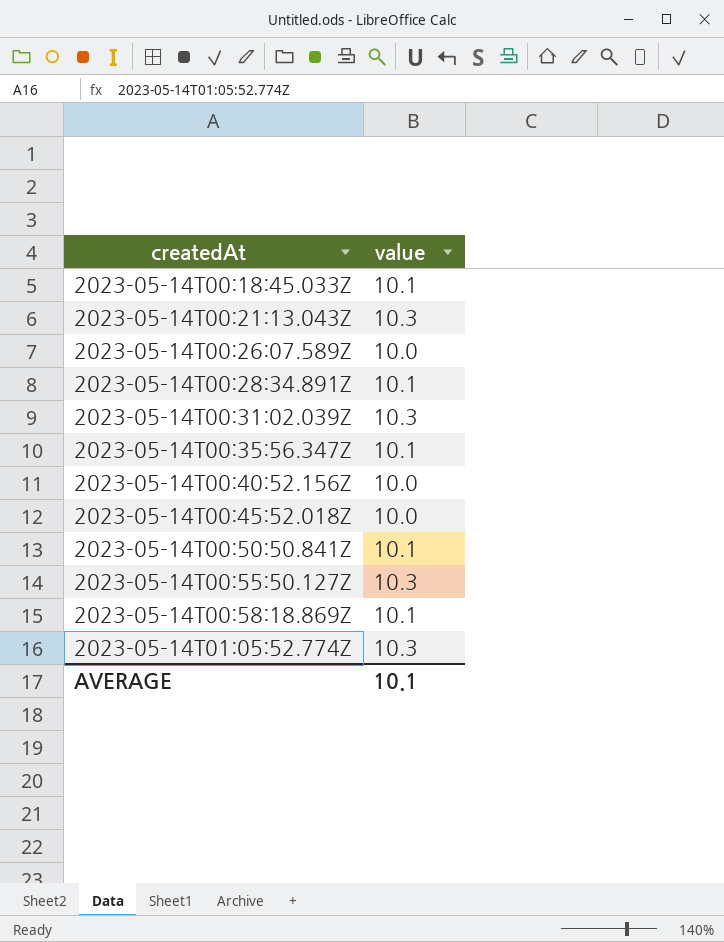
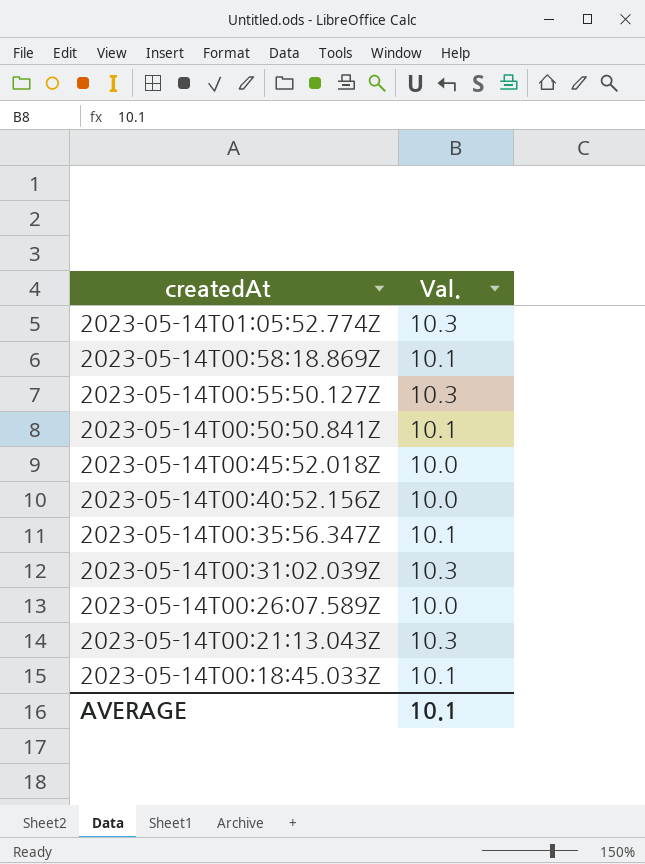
row order: createdAt ascending -> createdAt descending
column name: value -> Val.
row 2023-05-14T00:28:34.891Z: 10.1 -> none

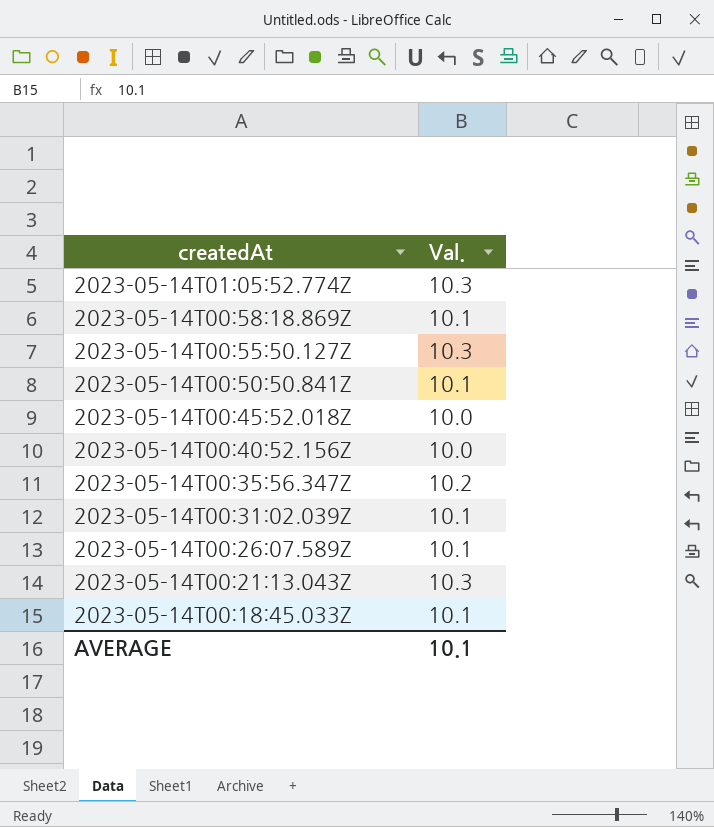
2023-05-14T00:35:56.347Z | Val.: 10.1 -> 10.2
2023-05-14T00:31:02.039Z | Val.: 10.3 -> 10.1
2023-05-14T00:26:07.589Z | Val.: 10.0 -> 10.1

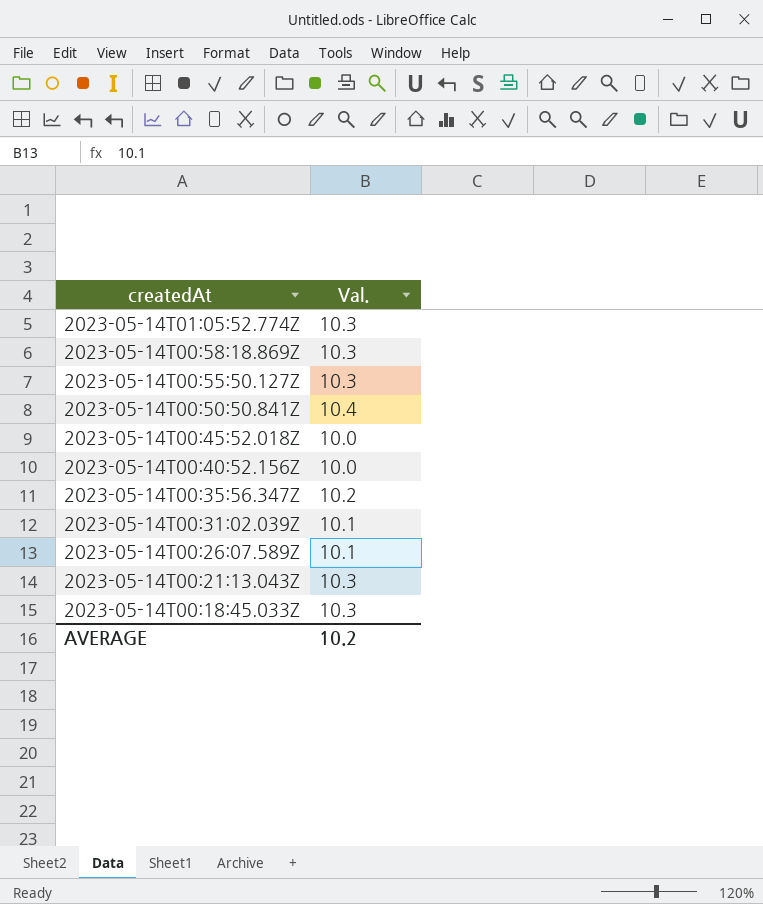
2023-05-14T00:58:18.869Z | Val.: 10.1 -> 10.3
2023-05-14T00:50:50.841Z | Val.: 10.1 -> 10.4
2023-05-14T00:18:45.033Z | Val.: 10.1 -> 10.3
AVERAGE | Val.: 10.1 -> 10.2

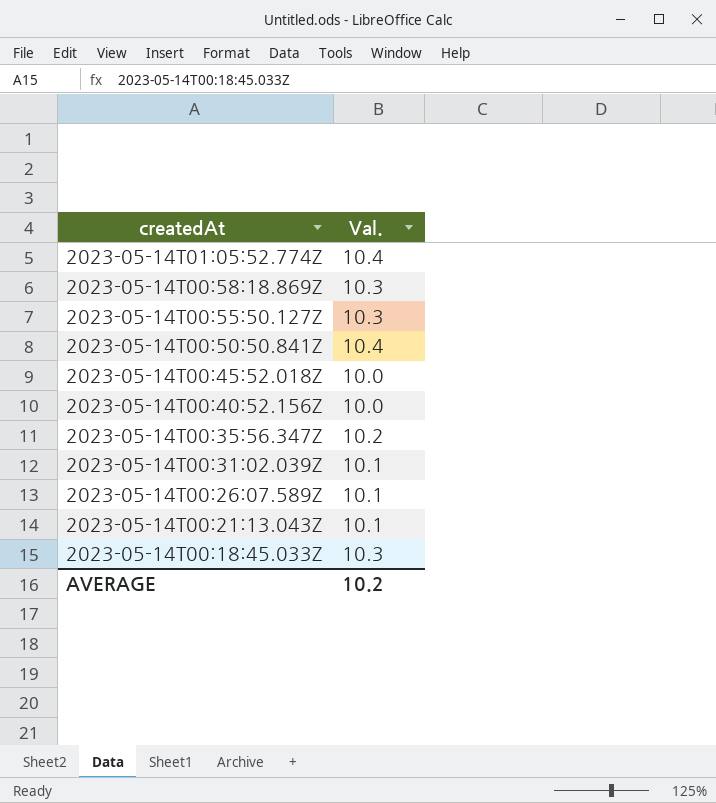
2023-05-14T01:05:52.774Z | Val.: 10.3 -> 10.4
2023-05-14T00:21:13.043Z | Val.: 10.3 -> 10.1

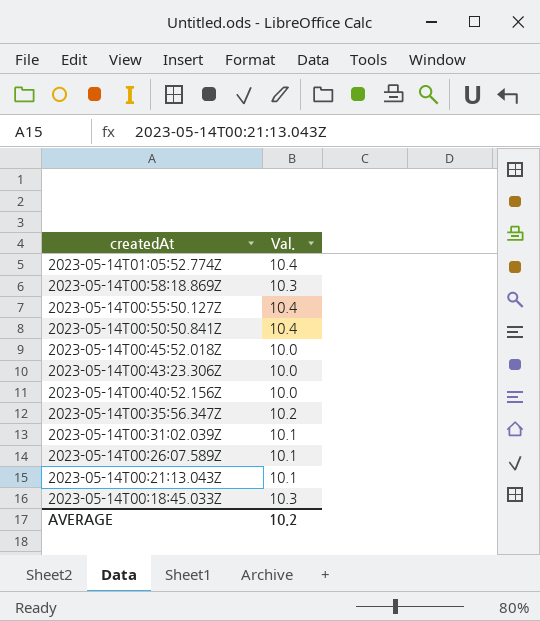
2023-05-14T00:55:50.127Z | Val.: 10.3 -> 10.4
row 2023-05-14T00:43:23.306Z: none -> 10.0

